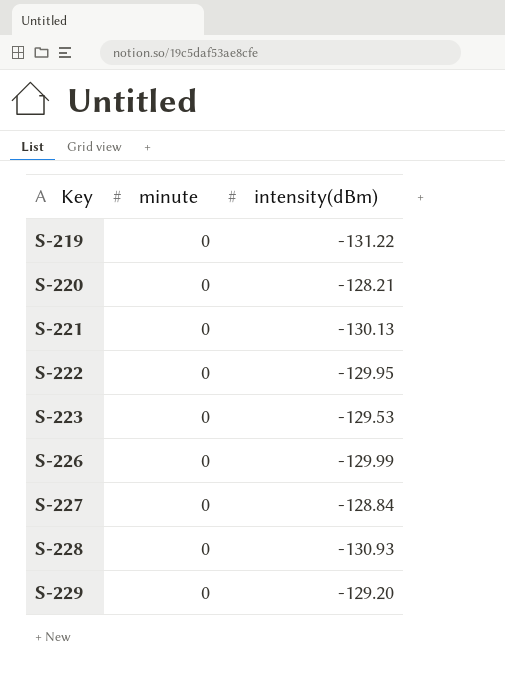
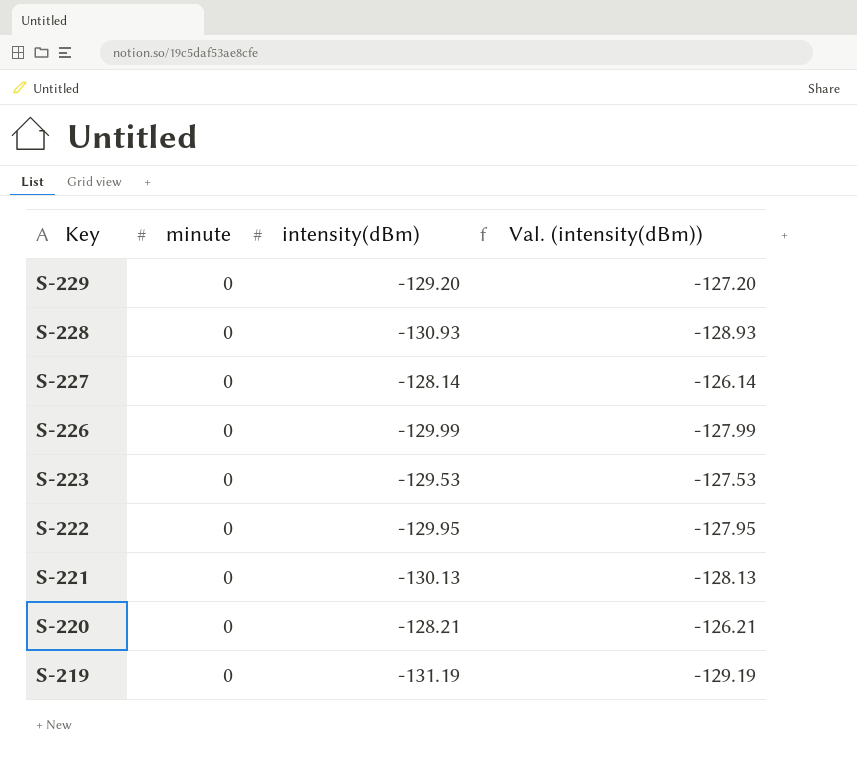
row order: Key ascending -> Key descending
column Val. (intensity(dBm)) | formula: none -> [intensity(dBm)] + 2
S-227 | intensity(dBm): -128.84 -> -128.14
S-219 | intensity(dBm): -131.22 -> -131.19

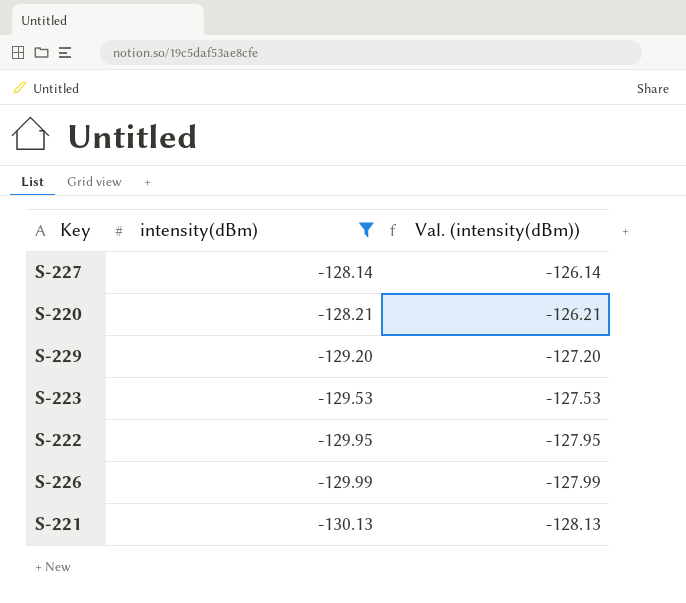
filter: none -> intensity(dBm) >= -130.13
row order: Key descending -> intensity(dBm) descending
column minute | position: 2 -> none

